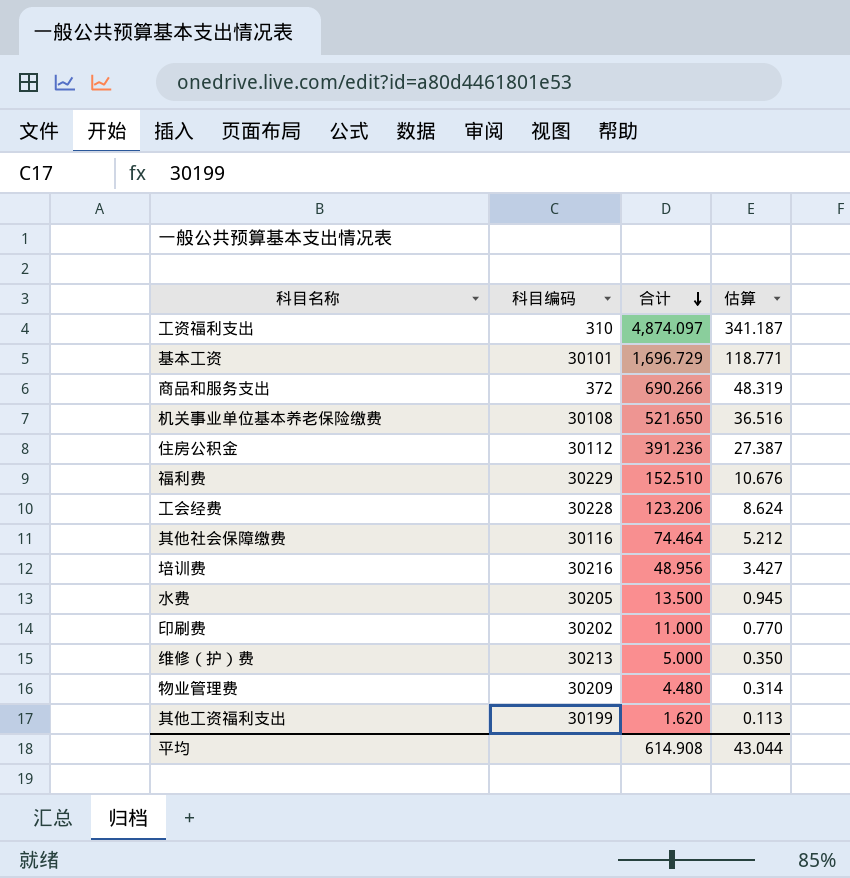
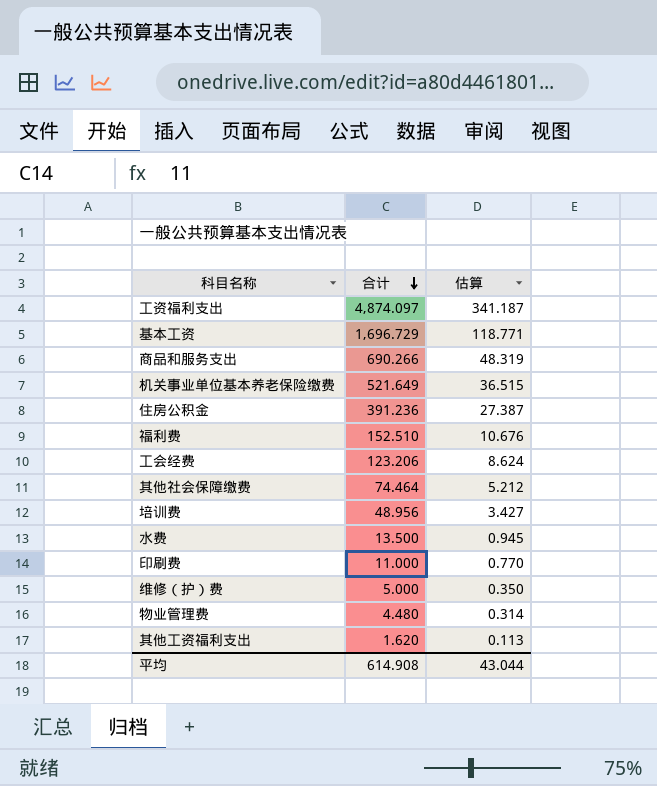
column 科目编码 | position: 2 -> none
机关事业单位基本养老保险缴费 | 合计: 521.650 -> 521.649
机关事业单位基本养老保险缴费 | 估算: 36.516 -> 36.515

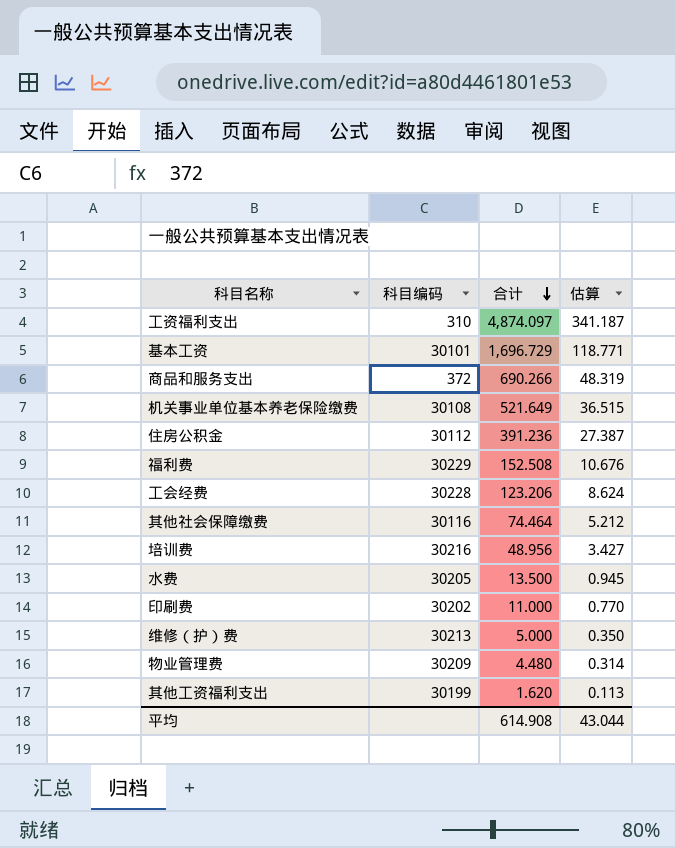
column 科目编码 | position: none -> 2
福利费 | 合计: 152.510 -> 152.508

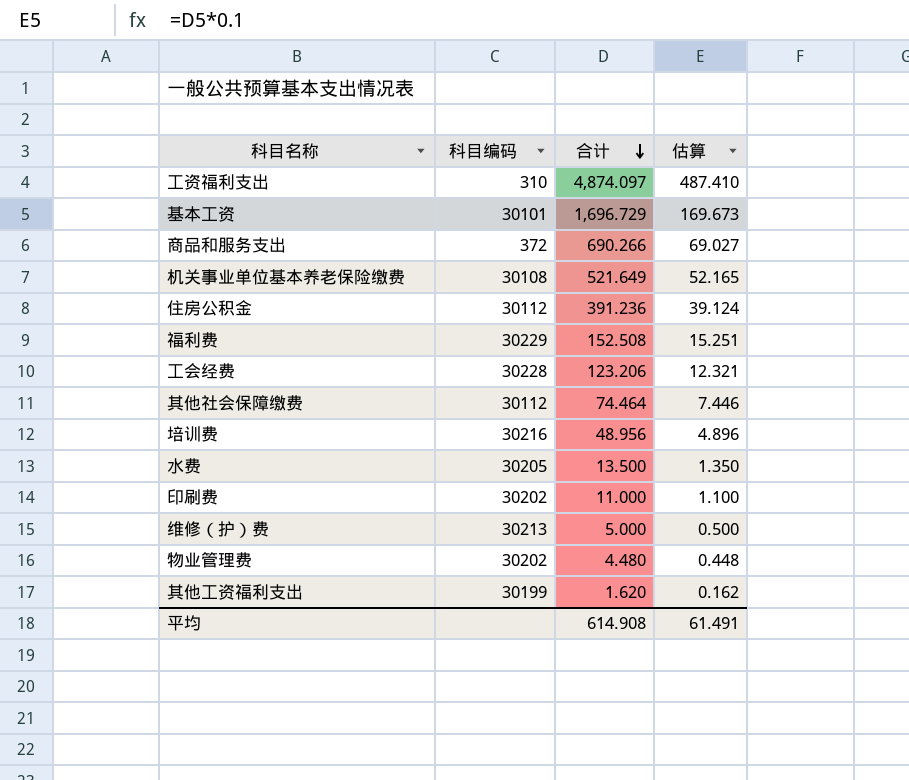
column 估算 | formula: [合计] * 0.07 -> [合计] * 0.1
其他社会保障缴费 | 科目编码: 30116 -> 30112
物业管理费 | 科目编码: 30209 -> 30202
平均 | 估算: 43.044 -> 61.491

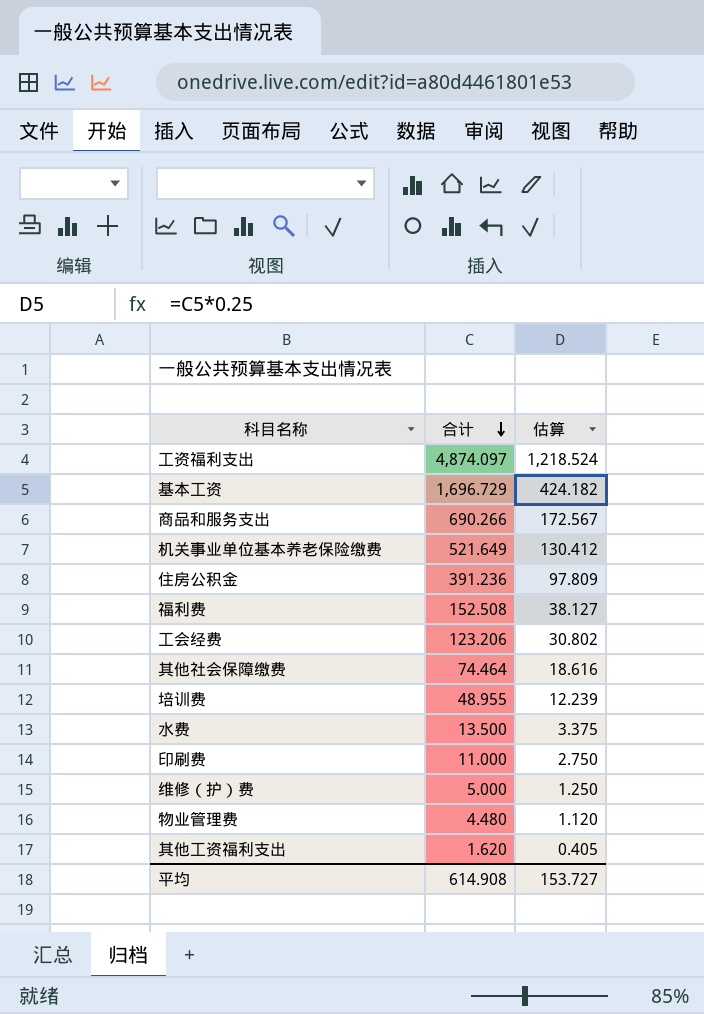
column 科目编码 | position: 2 -> none
column 估算 | formula: [合计] * 0.1 -> [合计] * 0.25
培训费 | 合计: 48.956 -> 48.955
平均 | 估算: 61.491 -> 153.727

